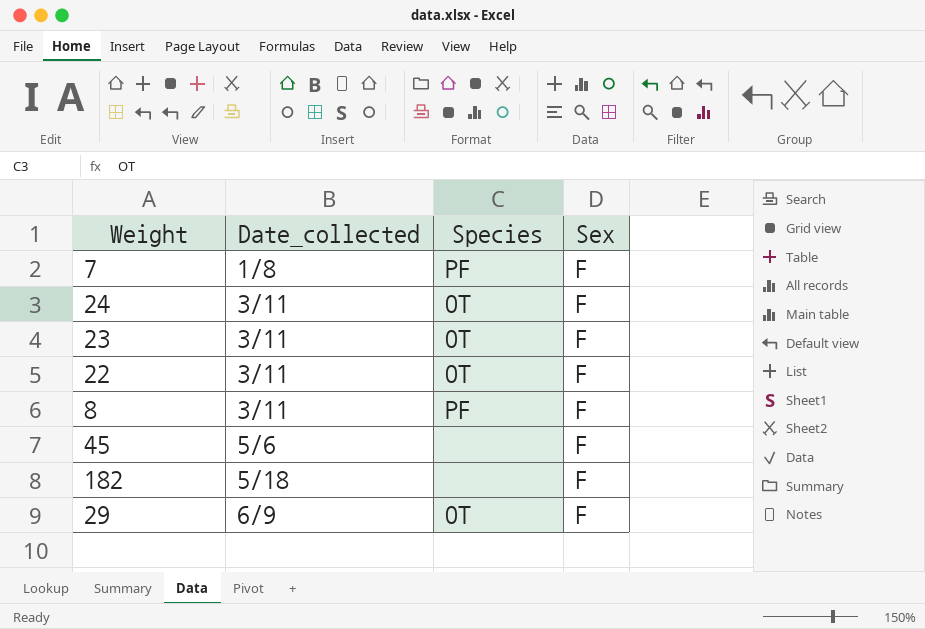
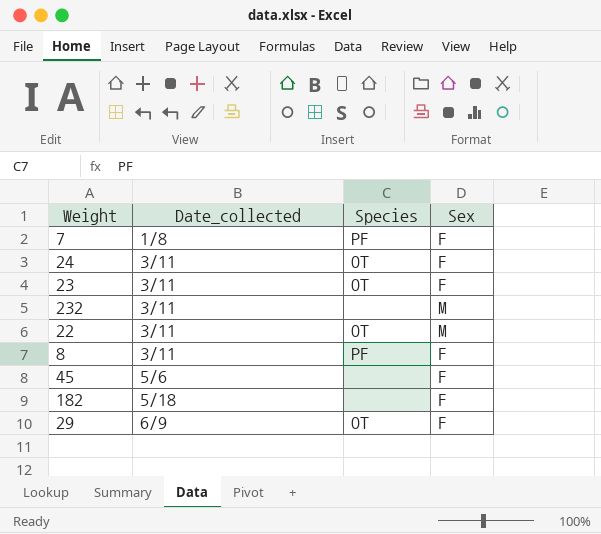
row 232: none -> 3/11 | none | M
22 | Sex: F -> M

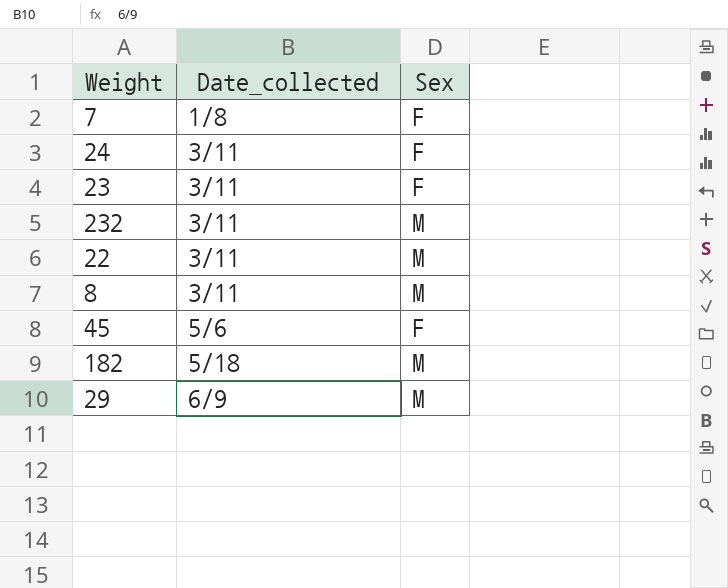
column Species | position: 3 -> none
8 | Sex: F -> M
182 | Sex: F -> M
29 | Sex: F -> M

